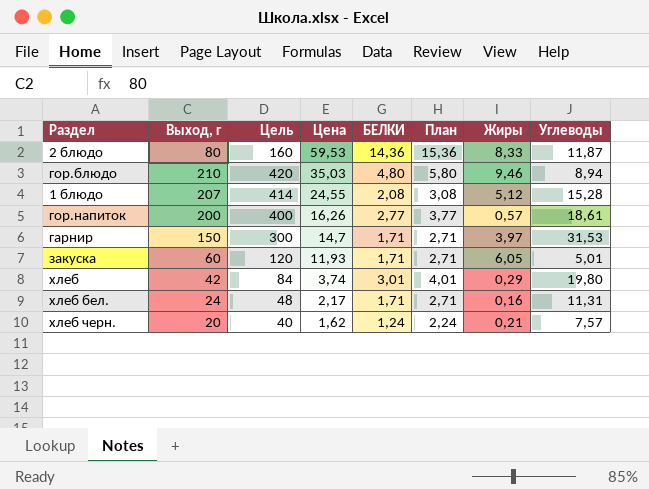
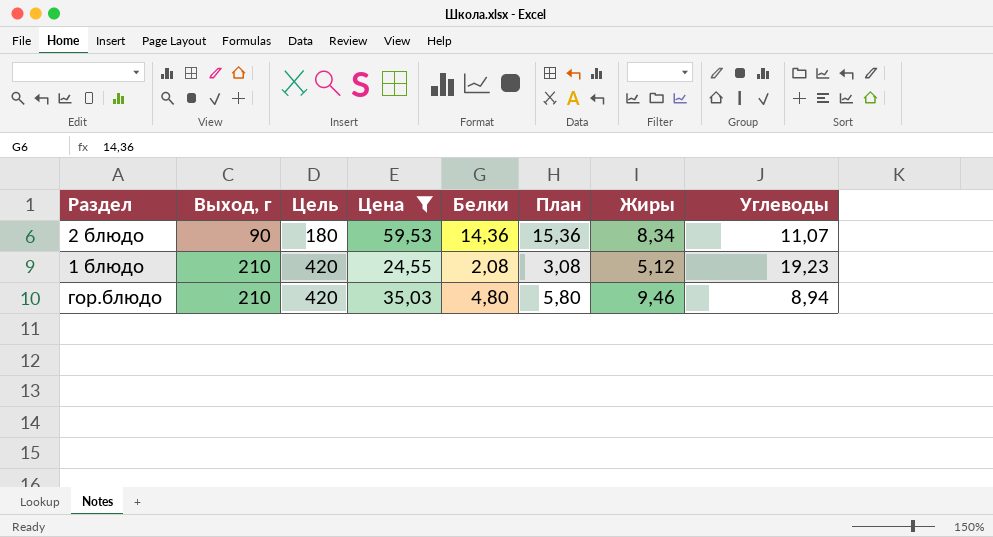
filter: none -> Цена >= 24,55
row order: Цена descending -> Выход, г ascending
column name: БЕЛКИ -> Белки
2 блюдо | Выход, г: 80 -> 90
2 блюдо | Цель: 160 -> 180
2 блюдо | Жиры: 8,33 -> 8,34
2 блюдо | Углеводы: 11,87 -> 11,07
1 блюдо | Выход, г: 207 -> 210
1 блюдо | Цель: 414 -> 420
1 блюдо | Углеводы: 15,28 -> 19,23

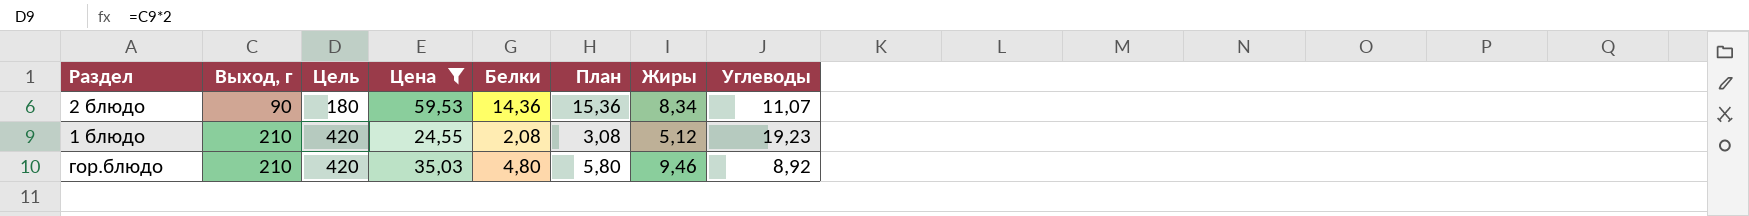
гор.блюдо | Углеводы: 8,94 -> 8,92

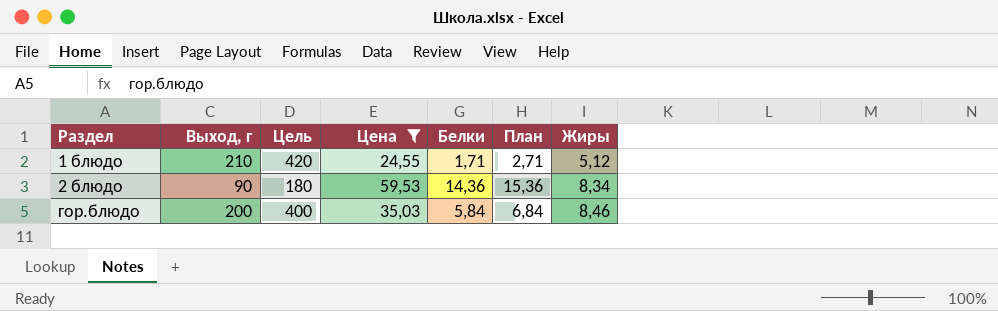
row order: Выход, г ascending -> Раздел ascending
column Углеводы | position: 8 -> none
1 блюдо | Белки: 2,08 -> 1,71
1 блюдо | План: 3,08 -> 2,71
гор.блюдо | Выход, г: 210 -> 200
гор.блюдо | Цель: 420 -> 400
гор.блюдо | Белки: 4,80 -> 5,84
гор.блюдо | План: 5,80 -> 6,84
гор.блюдо | Жиры: 9,46 -> 8,46

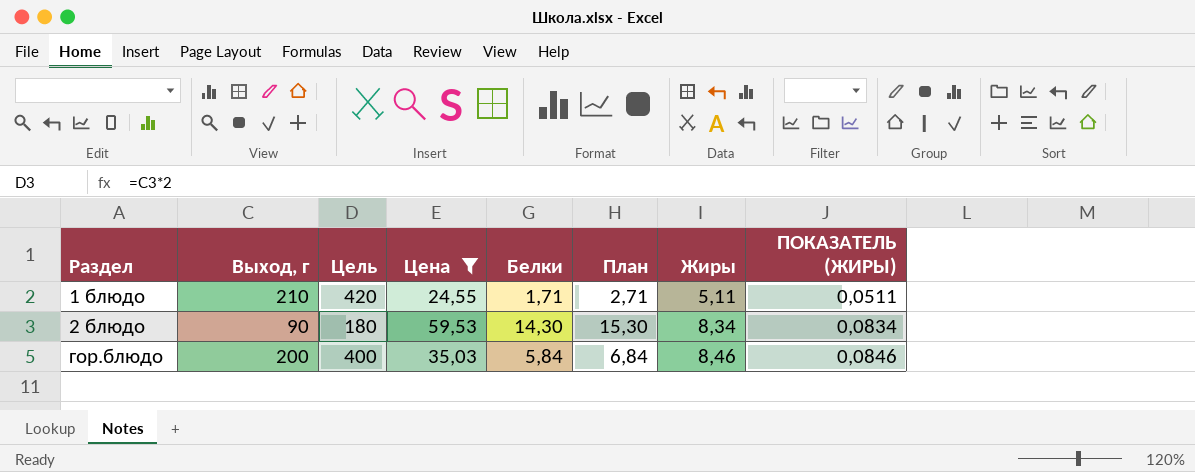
column ПОКАЗАТЕЛЬ (ЖИРЫ) | formula: none -> [Жиры] * 0,01
1 блюдо | Жиры: 5,12 -> 5,11
2 блюдо | Белки: 14,36 -> 14,30
2 блюдо | План: 15,36 -> 15,30

